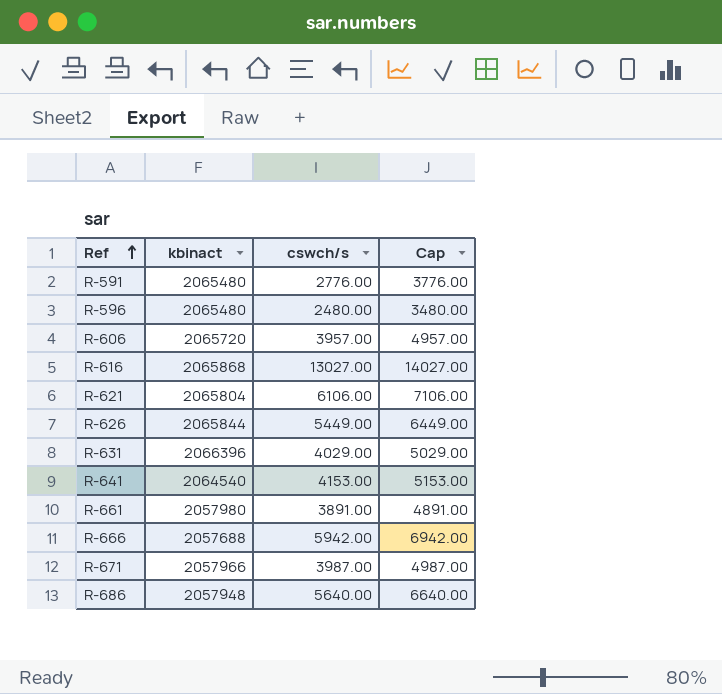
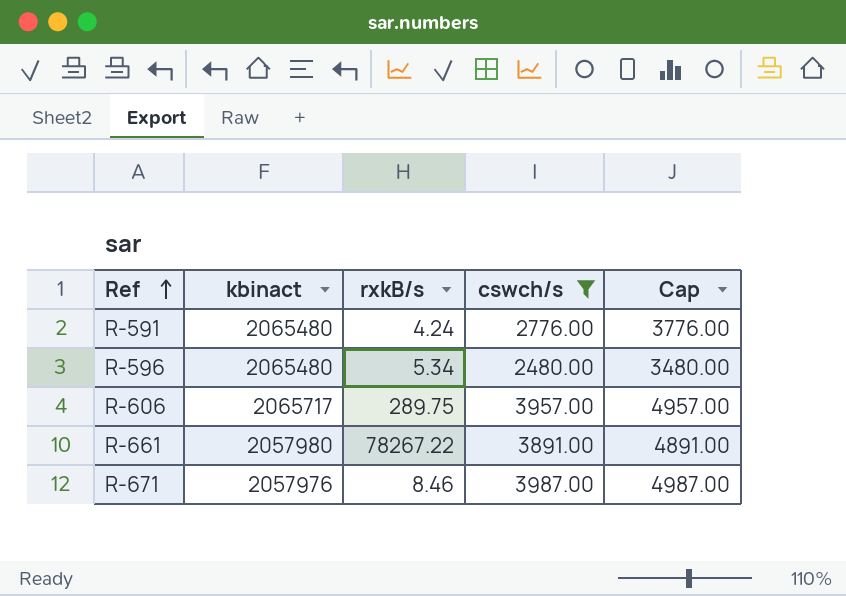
filter: none -> cswch/s <= 3987.00
column rxkB/s | position: none -> 3
R-606 | kbinact: 2065720 -> 2065717
R-671 | kbinact: 2057966 -> 2057976

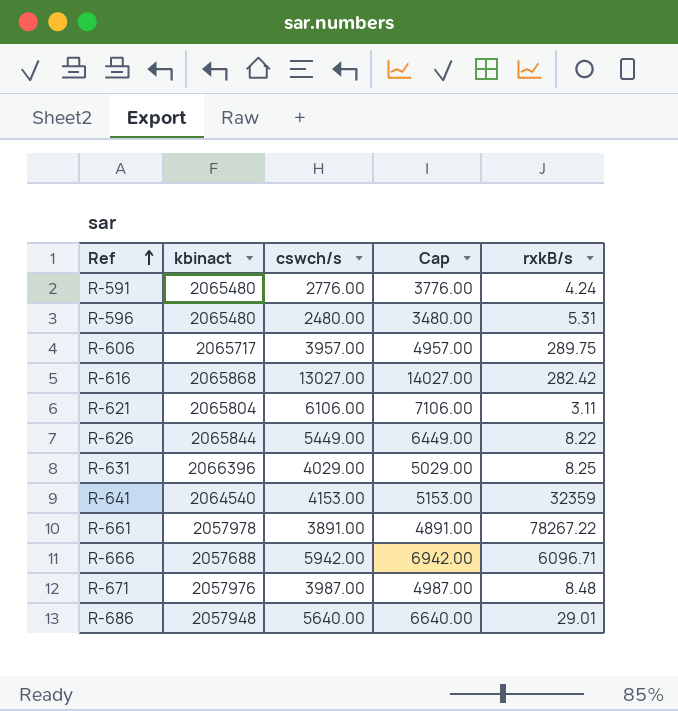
filter: cswch/s <= 3987.00 -> none
column rxkB/s | position: 3 -> 5
R-596 | rxkB/s: 5.34 -> 5.31
R-661 | kbinact: 2057980 -> 2057978
R-671 | rxkB/s: 8.46 -> 8.48

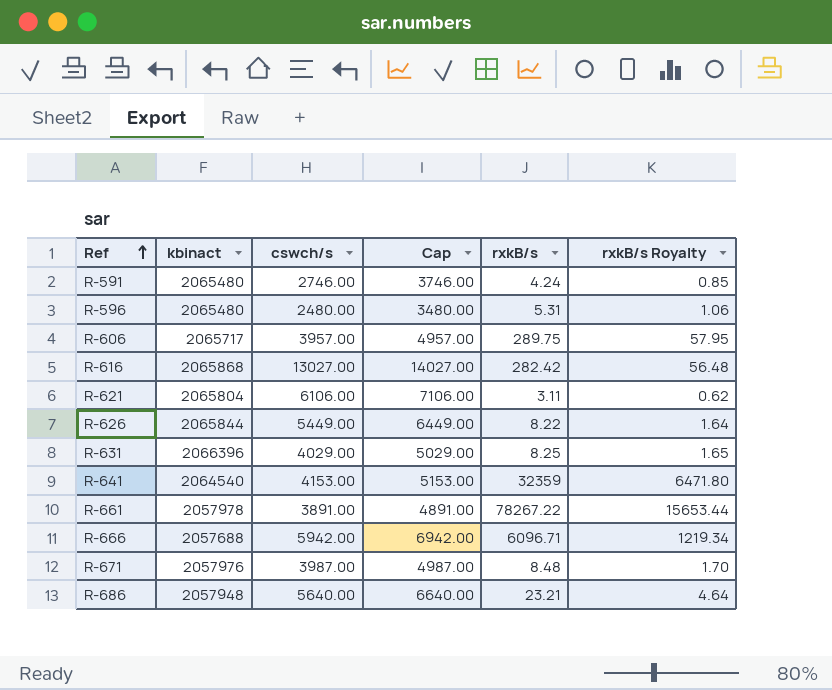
column rxkB/s Royalty | formula: none -> [rxkB/s] * 0.2
R-591 | cswch/s: 2776.00 -> 2746.00
R-591 | Cap: 3776.00 -> 3746.00
R-686 | rxkB/s: 29.01 -> 23.21

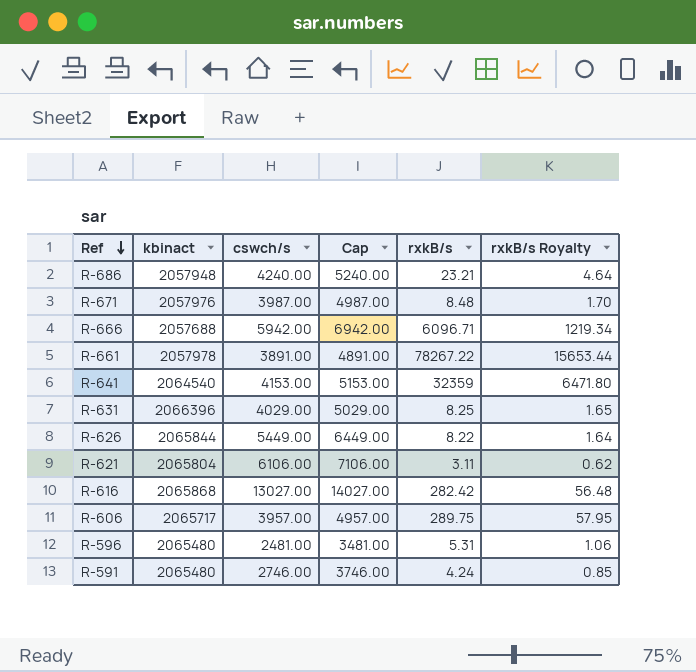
row order: Ref ascending -> Ref descending
R-686 | cswch/s: 5640.00 -> 4240.00
R-686 | Cap: 6640.00 -> 5240.00
R-596 | cswch/s: 2480.00 -> 2481.00
R-596 | Cap: 3480.00 -> 3481.00

